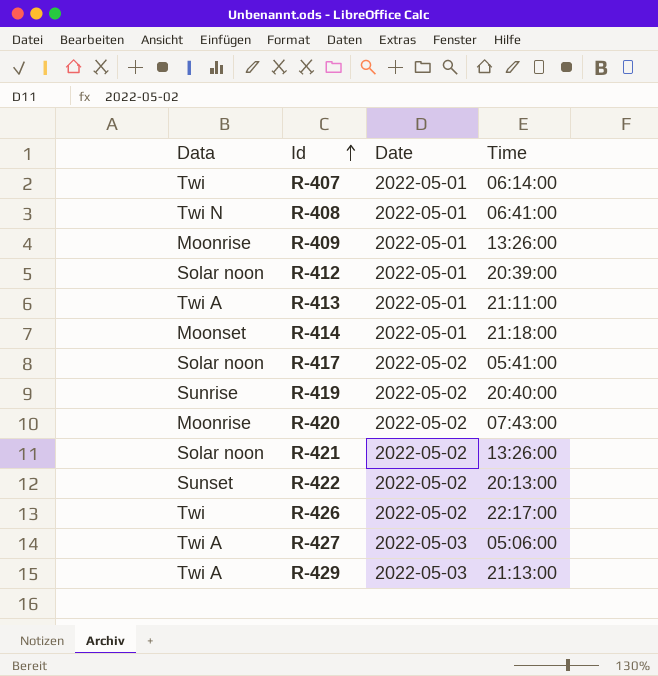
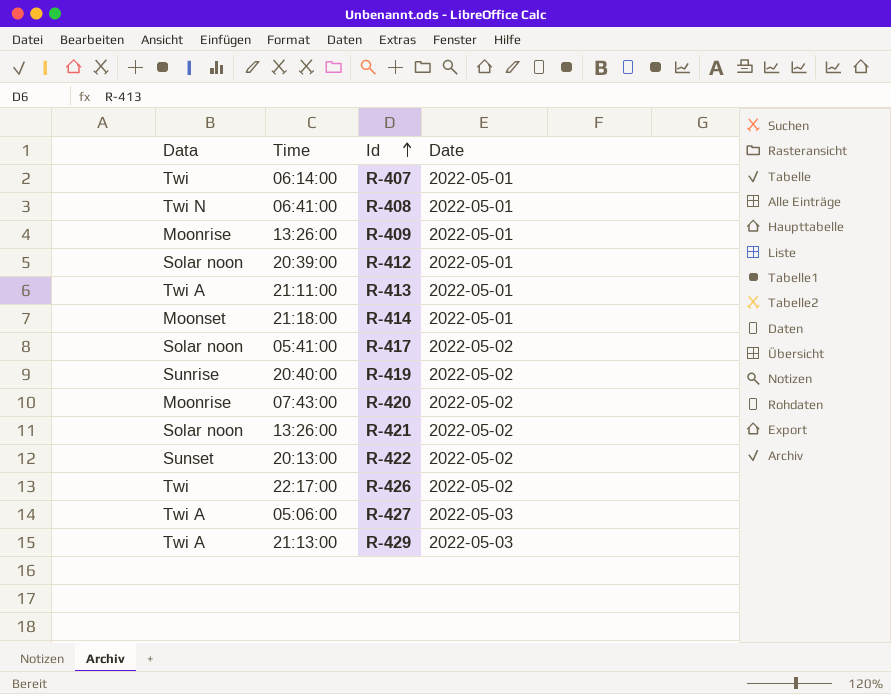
column Time | position: 4 -> 2

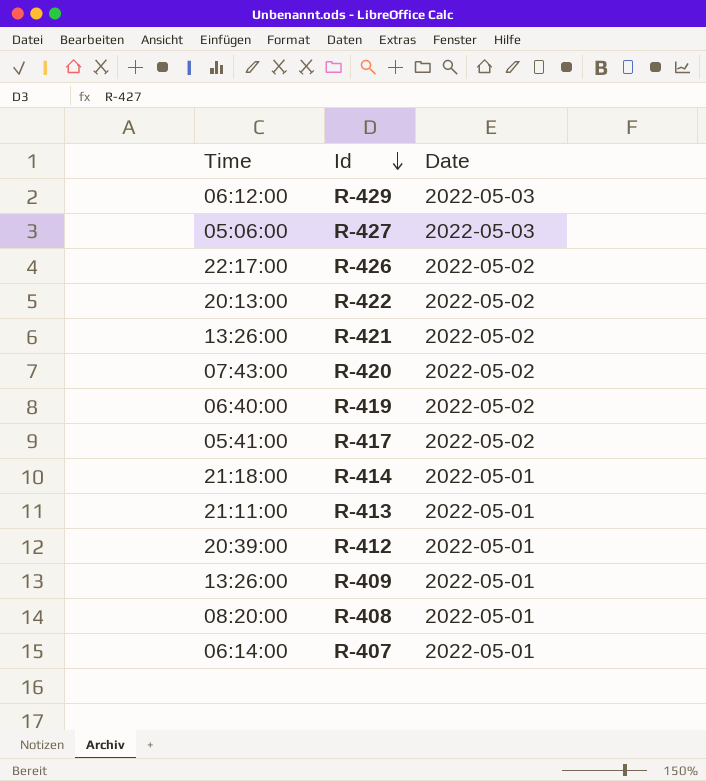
row order: Id ascending -> Id descending
column Data | position: 1 -> none
R-429 | Time: 21:13:00 -> 06:12:00
R-419 | Time: 20:40:00 -> 06:40:00
R-408 | Time: 06:41:00 -> 08:20:00

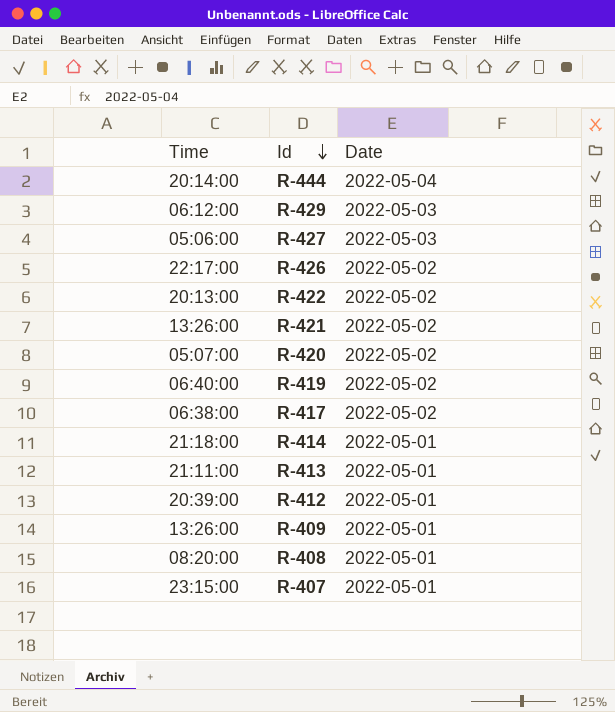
row R-444: none -> 20:14:00 | 2022-05-04
R-420 | Time: 07:43:00 -> 05:07:00
R-417 | Time: 05:41:00 -> 06:38:00
R-407 | Time: 06:14:00 -> 23:15:00

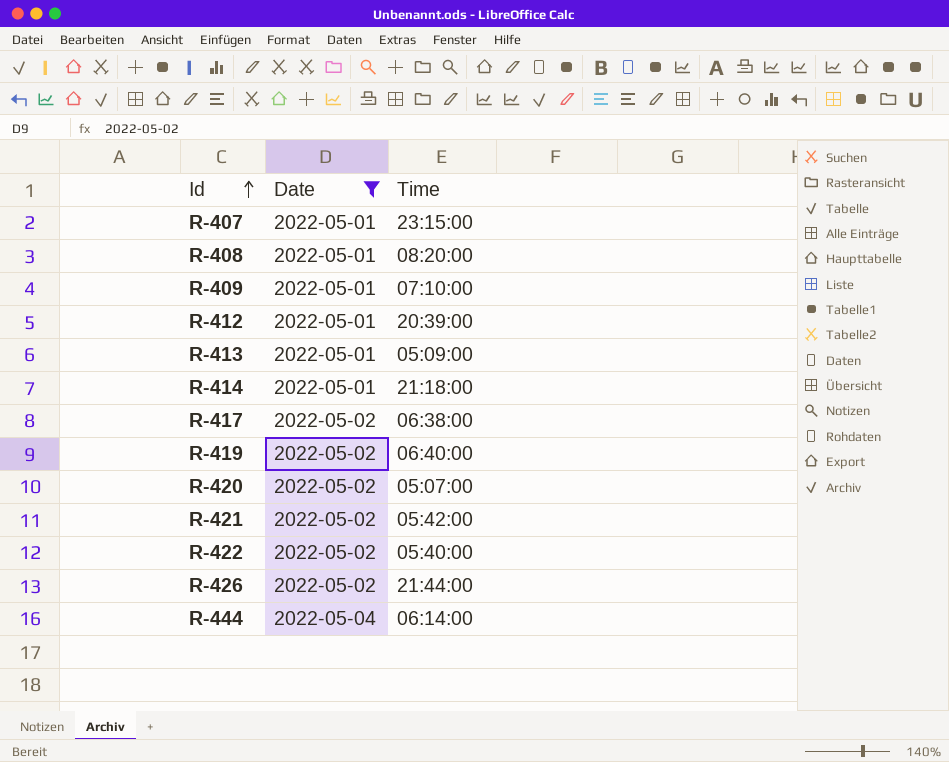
filter: none -> Date != 2022-05-03
row order: Id descending -> Id ascending
column Time | position: 1 -> 3
R-409 | Time: 13:26:00 -> 07:10:00
R-413 | Time: 21:11:00 -> 05:09:00
R-421 | Time: 13:26:00 -> 05:42:00
R-422 | Time: 20:13:00 -> 05:40:00
R-426 | Time: 22:17:00 -> 21:44:00
R-444 | Time: 20:14:00 -> 06:14:00

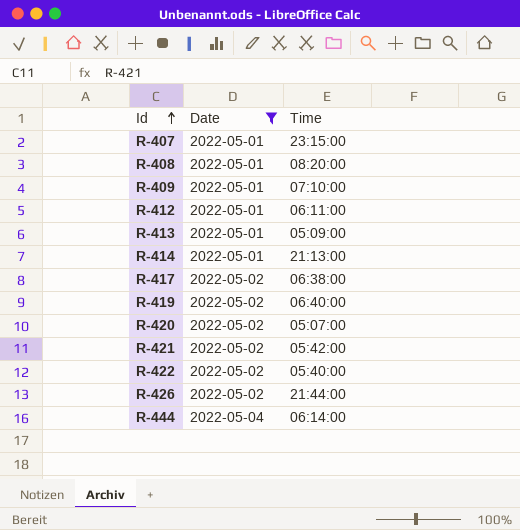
R-412 | Time: 20:39:00 -> 06:11:00
R-414 | Time: 21:18:00 -> 21:13:00

